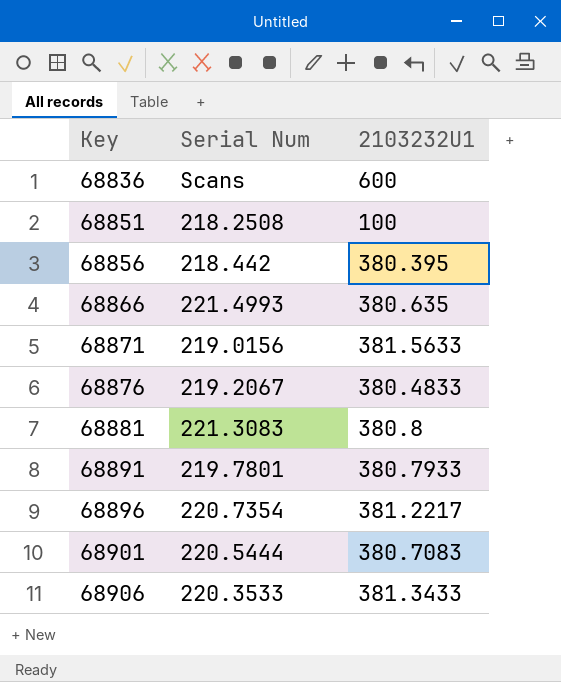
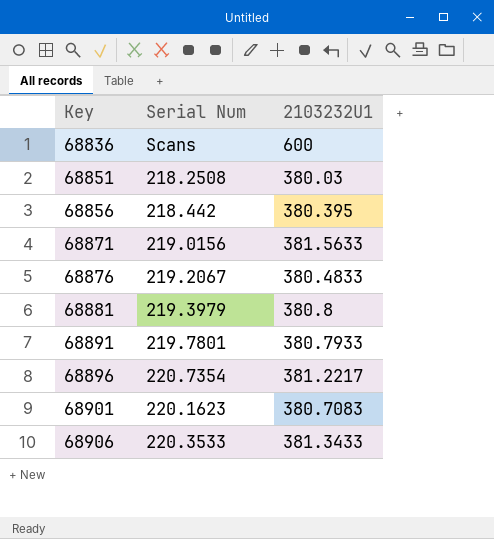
row 68866: 221.4993 | 380.635 -> none
68851 | 2103232U1: 100 -> 380.03
68881 | Serial Num: 221.3083 -> 219.3979
68901 | Serial Num: 220.5444 -> 220.1623

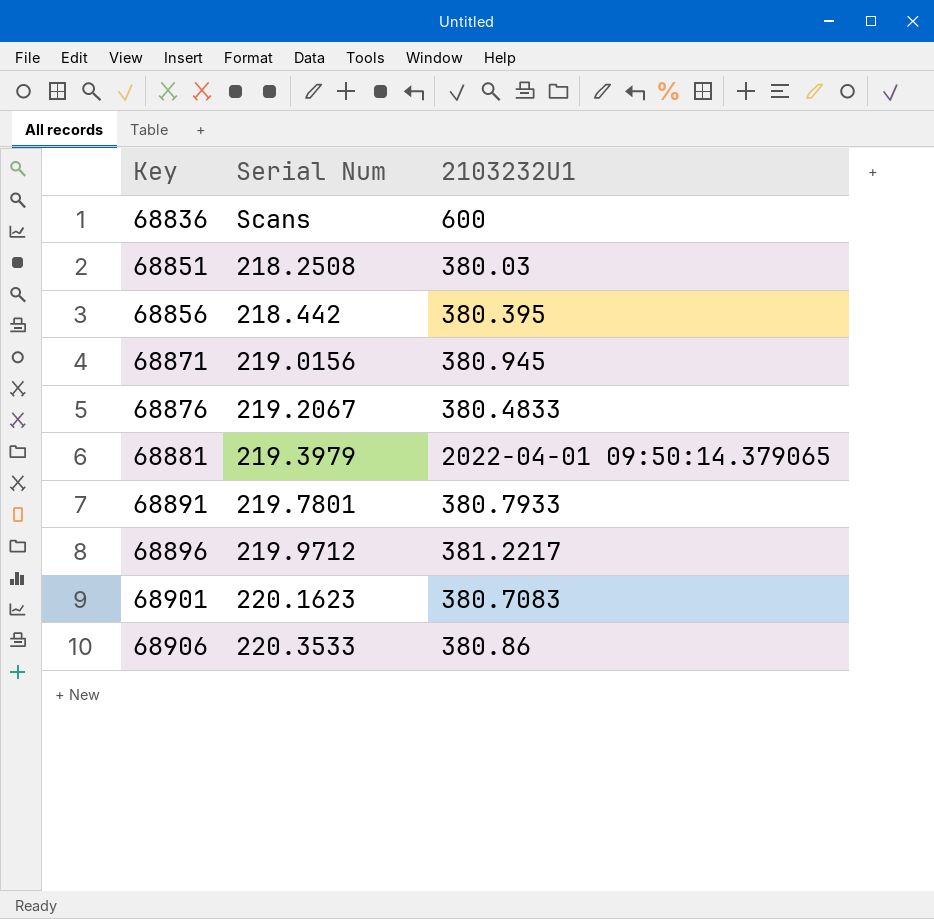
68871 | 2103232U1: 381.5633 -> 380.945
68881 | 2103232U1: 380.8 -> 2022-04-01 09:50:14.379065
68896 | Serial Num: 220.7354 -> 219.9712
68906 | 2103232U1: 381.3433 -> 380.86

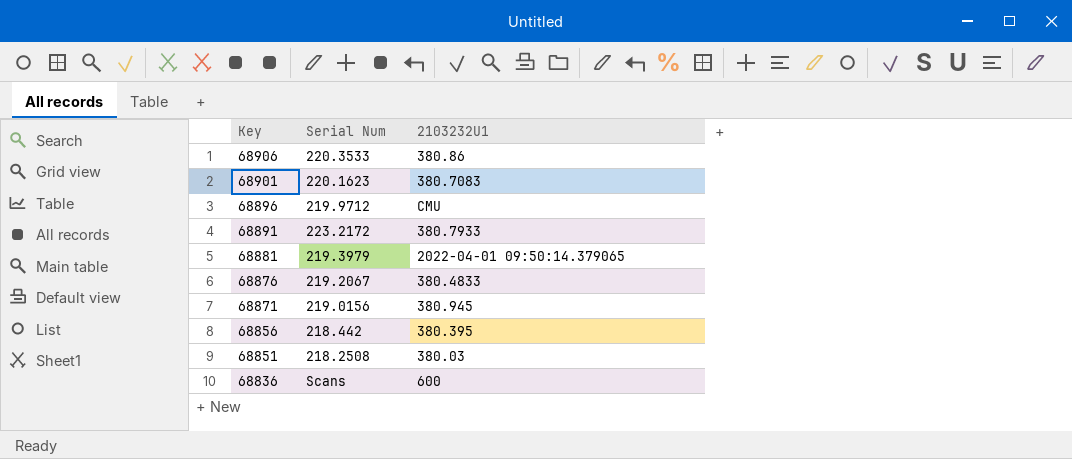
row order: Key ascending -> Key descending
68896 | 2103232U1: 381.2217 -> CMU
68891 | Serial Num: 219.7801 -> 223.2172

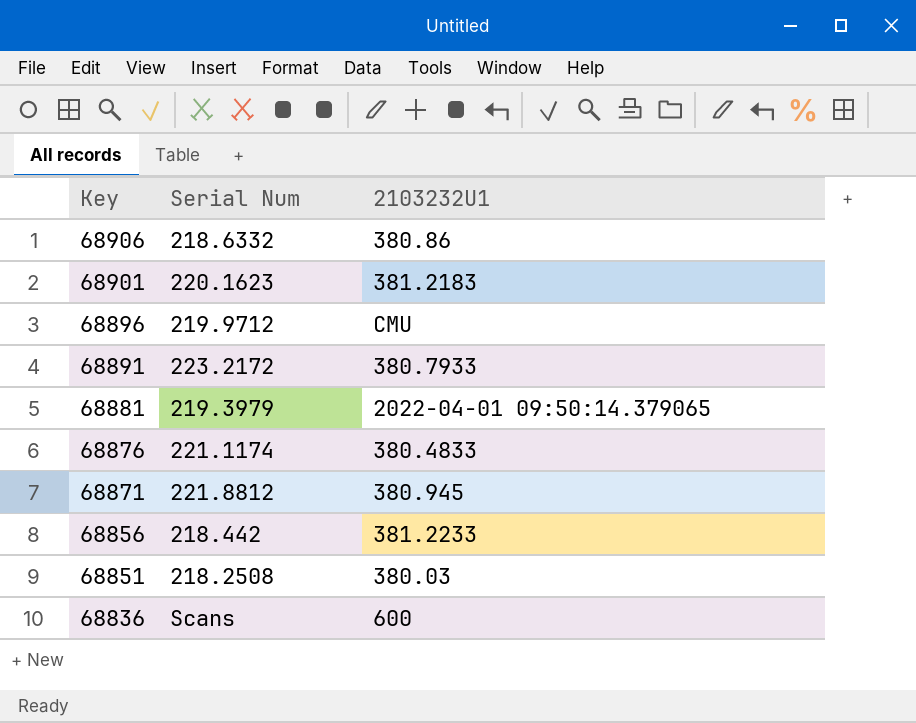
68906 | Serial Num: 220.3533 -> 218.6332
68901 | 2103232U1: 380.7083 -> 381.2183
68876 | Serial Num: 219.2067 -> 221.1174
68871 | Serial Num: 219.0156 -> 221.8812
68856 | 2103232U1: 380.395 -> 381.2233

